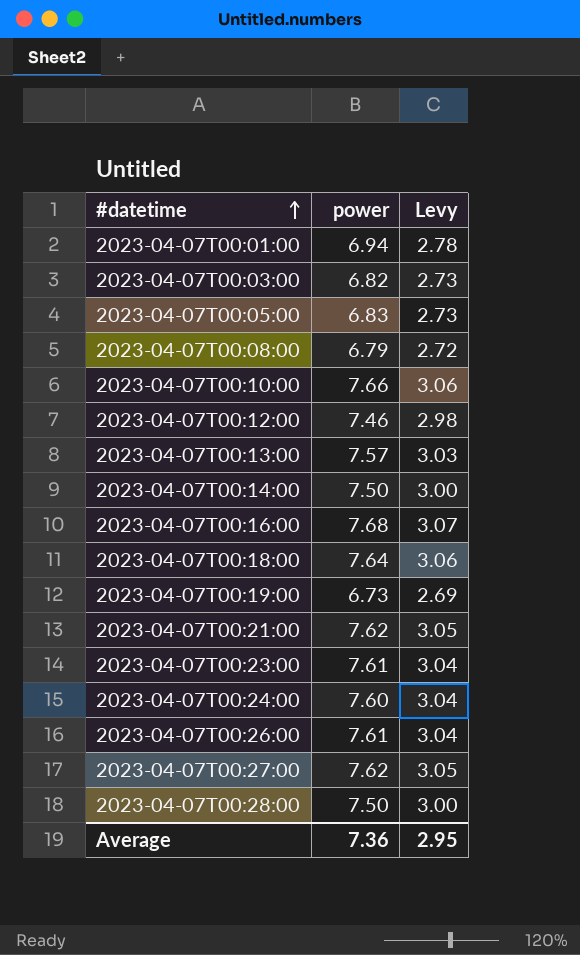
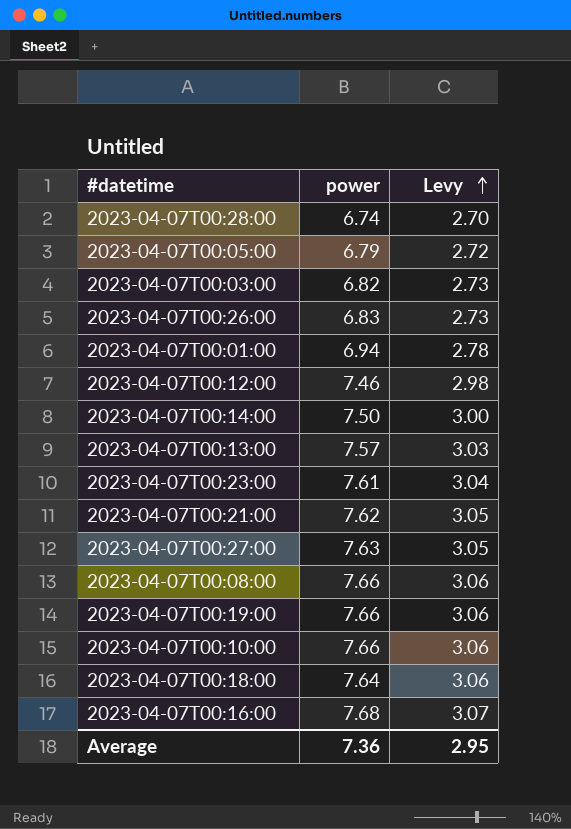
row order: #datetime ascending -> Levy ascending
row 2023-04-07T00:24:00: 7.60 | 3.04 -> none
2023-04-07T00:28:00 | power: 7.50 -> 6.74
2023-04-07T00:28:00 | Levy: 3.00 -> 2.70
2023-04-07T00:05:00 | power: 6.83 -> 6.79
2023-04-07T00:05:00 | Levy: 2.73 -> 2.72
2023-04-07T00:26:00 | power: 7.61 -> 6.83
2023-04-07T00:26:00 | Levy: 3.04 -> 2.73
2023-04-07T00:27:00 | power: 7.62 -> 7.63
2023-04-07T00:08:00 | power: 6.79 -> 7.66
2023-04-07T00:08:00 | Levy: 2.72 -> 3.06
2023-04-07T00:19:00 | power: 6.73 -> 7.66
2023-04-07T00:19:00 | Levy: 2.69 -> 3.06

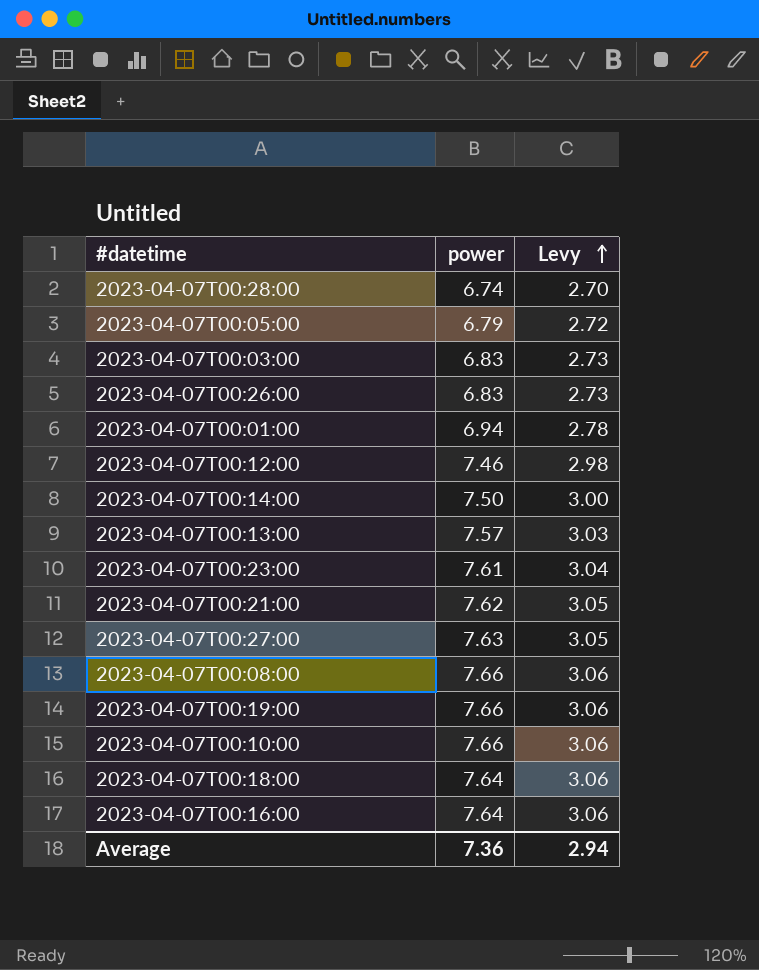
2023-04-07T00:03:00 | power: 6.82 -> 6.83
2023-04-07T00:16:00 | power: 7.68 -> 7.64
2023-04-07T00:16:00 | Levy: 3.07 -> 3.06
Average | Levy: 2.95 -> 2.94

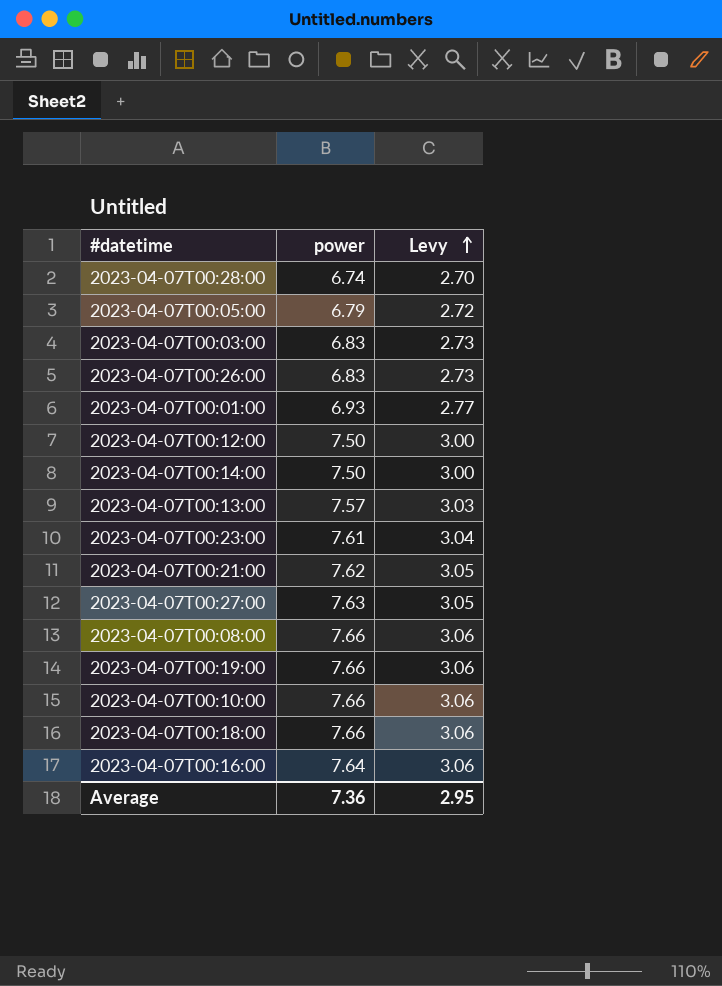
2023-04-07T00:01:00 | power: 6.94 -> 6.93
2023-04-07T00:01:00 | Levy: 2.78 -> 2.77
2023-04-07T00:12:00 | power: 7.46 -> 7.50
2023-04-07T00:12:00 | Levy: 2.98 -> 3.00
2023-04-07T00:18:00 | power: 7.64 -> 7.66
Average | Levy: 2.94 -> 2.95

